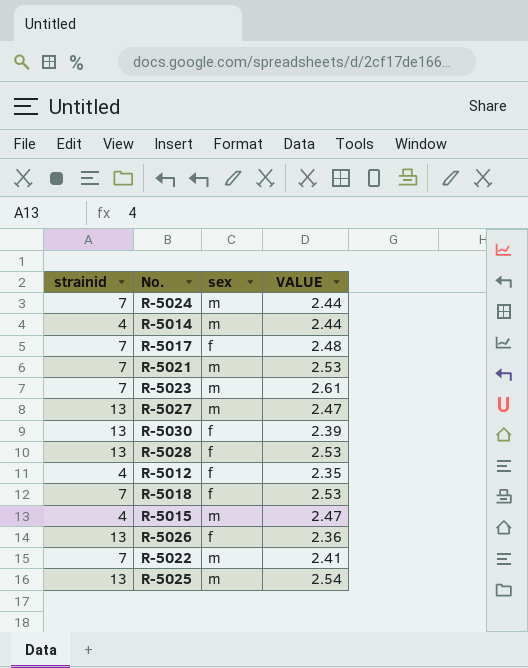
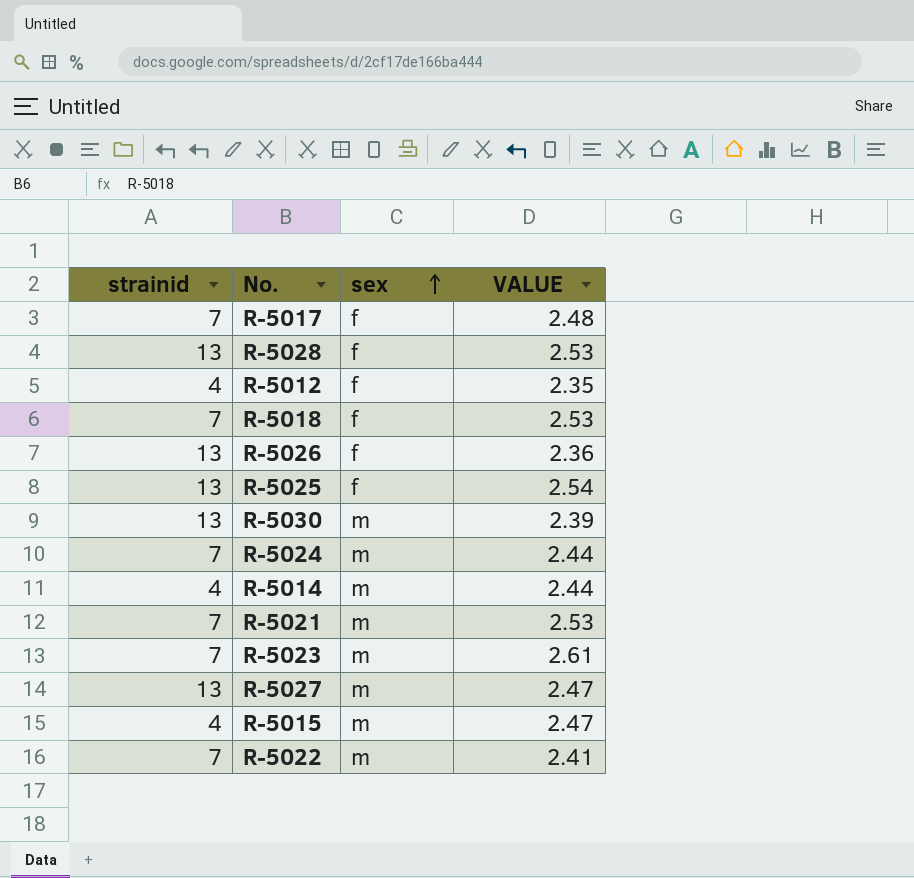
row order: none -> sex ascending
R-5025 | sex: m -> f
R-5030 | sex: f -> m

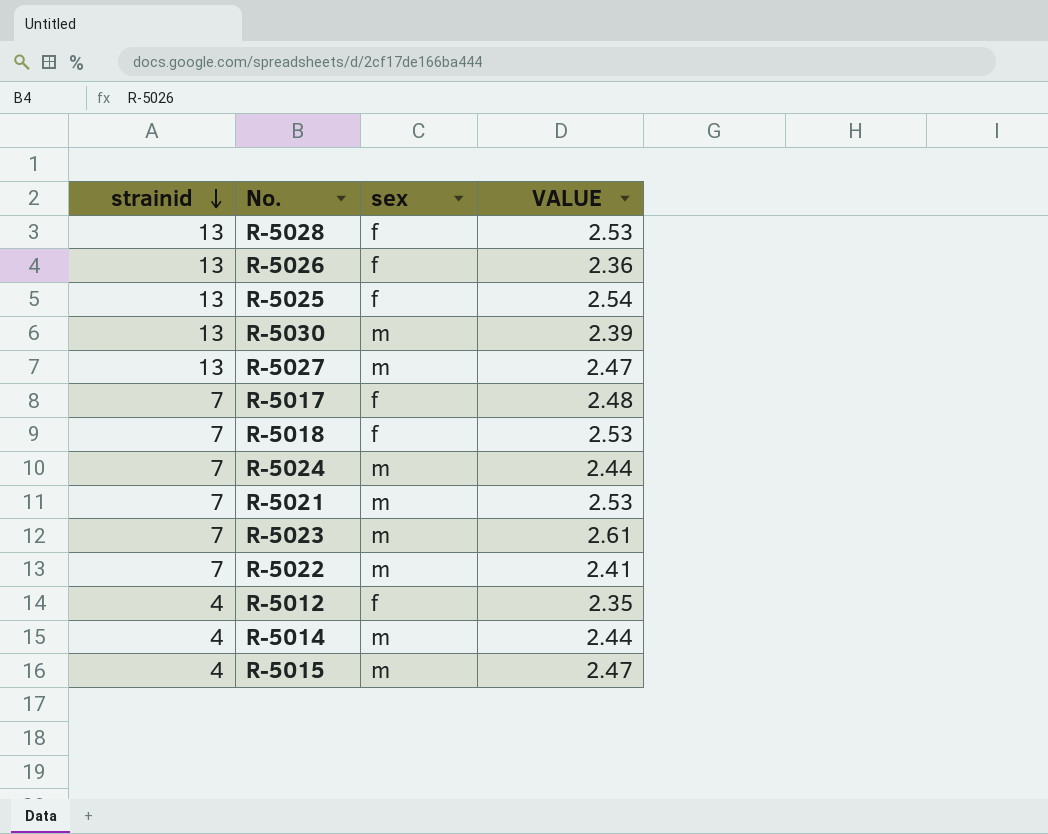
row order: sex ascending -> strainid descending

